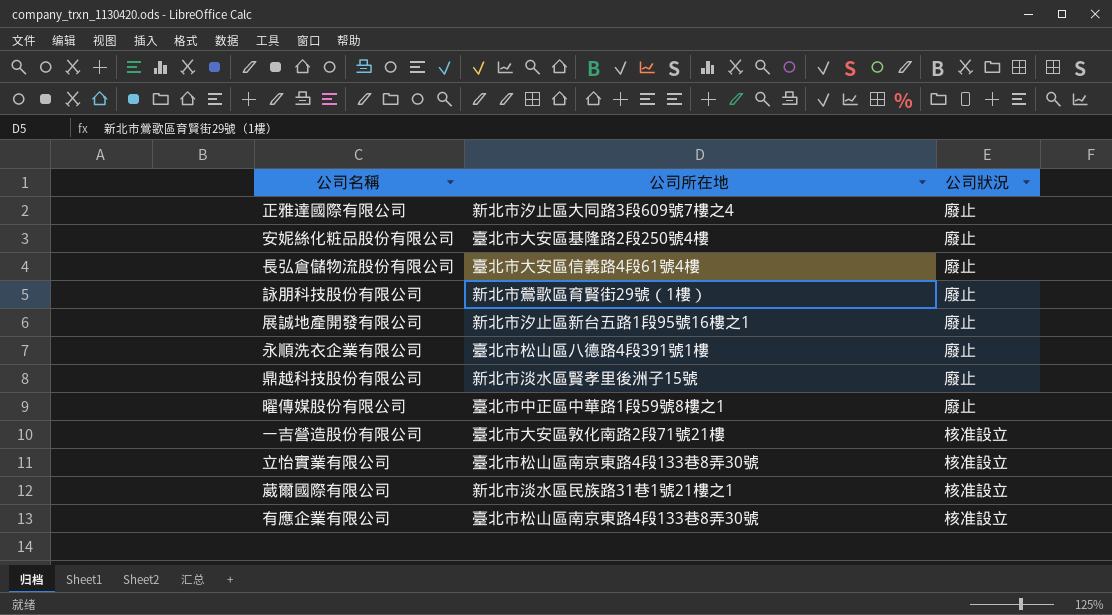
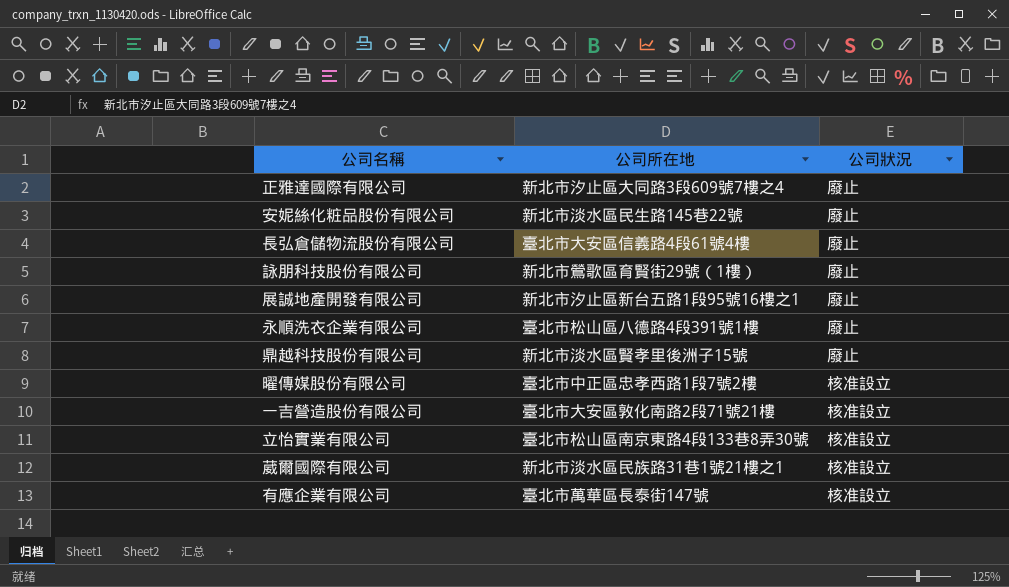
安妮絲化粧品股份有限公司 | 公司所在地: 臺北市大安區基隆路2段250號4樓 -> 新北市淡水區民生路145巷22號
曜傳媒股份有限公司 | 公司所在地: 臺北市中正區中華路1段59號8樓之1 -> 臺北市中正區忠孝西路1段7號2樓
曜傳媒股份有限公司 | 公司狀況: 廢止 -> 核准設立
有應企業有限公司 | 公司所在地: 臺北市松山區南京東路4段133巷8弄30號 -> 臺北市萬華區長泰街147號

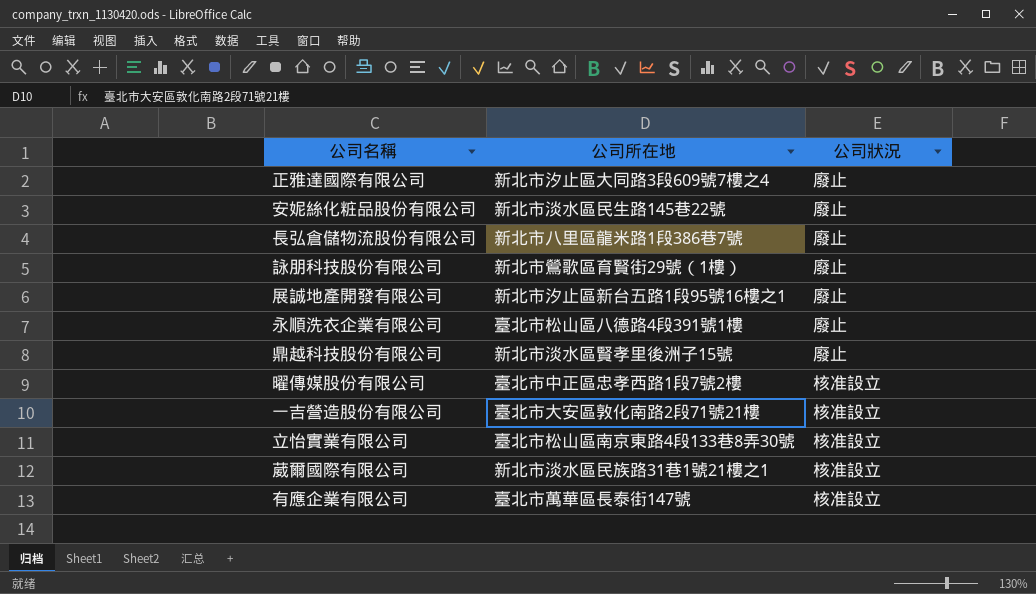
長弘倉儲物流股份有限公司 | 公司所在地: 臺北市大安區信義路4段61號4樓 -> 新北市八里區龍米路1段386巷7號

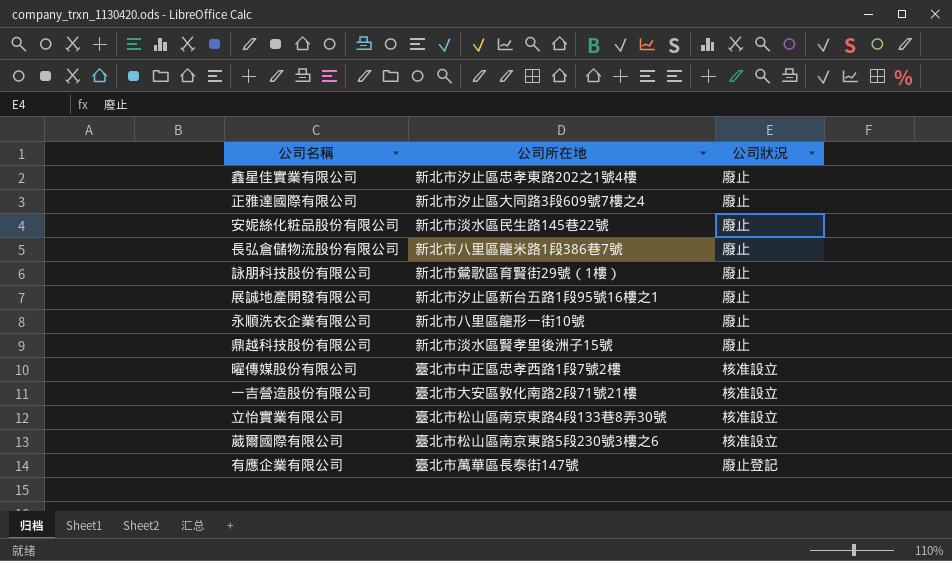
row 鑫星佳實業有限公司: none -> 新北市汐止區忠孝東路202之1號4樓 | 廢止
永順洗衣企業有限公司 | 公司所在地: 臺北市松山區八德路4段391號1樓 -> 新北市八里區龍形一街10號
葳爾國際有限公司 | 公司所在地: 新北市淡水區民族路31巷1號21樓之1 -> 臺北市松山區南京東路5段230號3樓之6
有應企業有限公司 | 公司狀況: 核准設立 -> 廢止登記

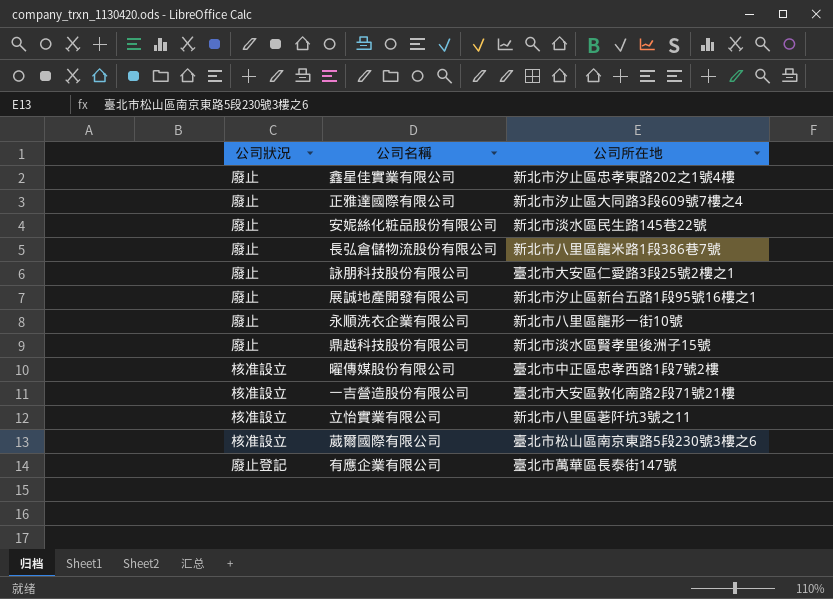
column 公司狀況 | position: 3 -> 1
詠朋科技股份有限公司 | 公司所在地: 新北市鶯歌區育賢街29號（1樓） -> 臺北市大安區仁愛路3段25號2樓之1
立怡實業有限公司 | 公司所在地: 臺北市松山區南京東路4段133巷8弄30號 -> 新北市八里區荖阡坑3號之11

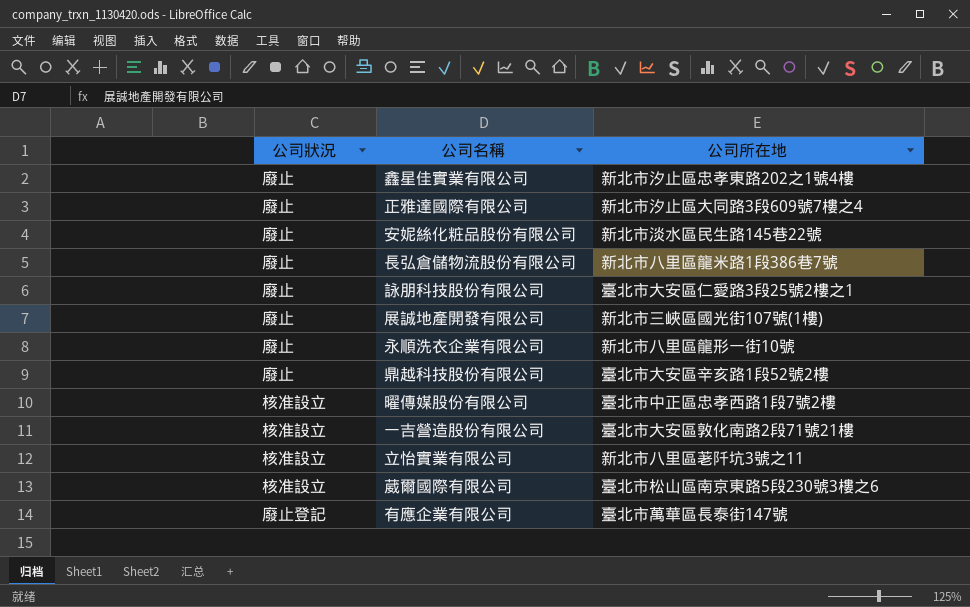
展誠地產開發有限公司 | 公司所在地: 新北市汐止區新台五路1段95號16樓之1 -> 新北市三峽區國光街107號(1樓)
鼎越科技股份有限公司 | 公司所在地: 新北市淡水區賢孝里後洲子15號 -> 臺北市大安區辛亥路1段52號2樓

